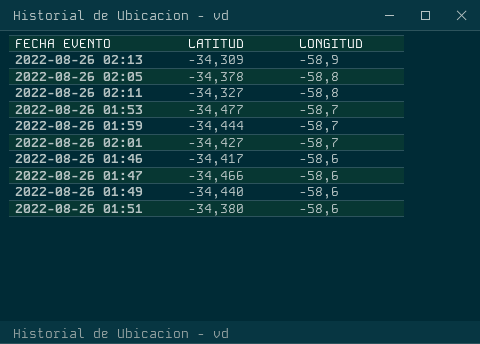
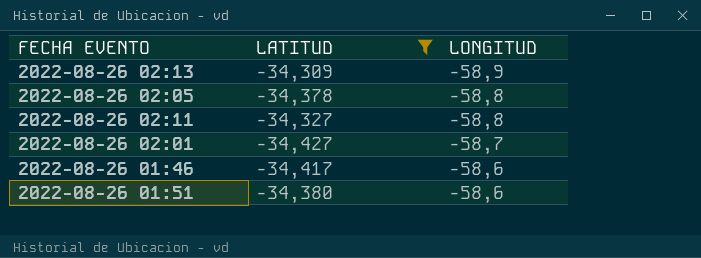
filter: none -> LATITUD >= -34,427

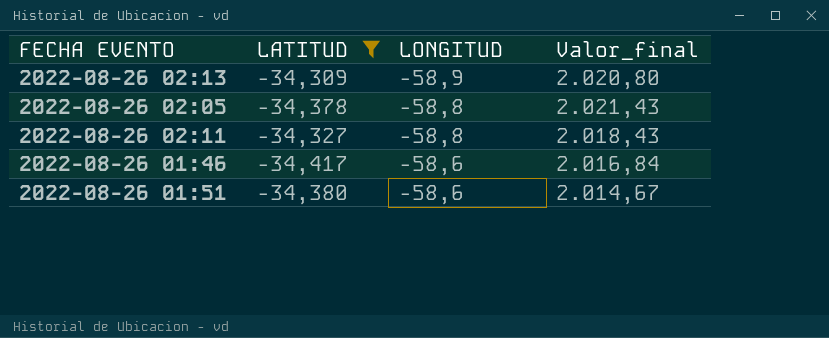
column Valor_final | formula: none -> [LATITUD] * [LONGITUD]
row 2022-08-26 02:01: -34,427 | -58,7 -> none

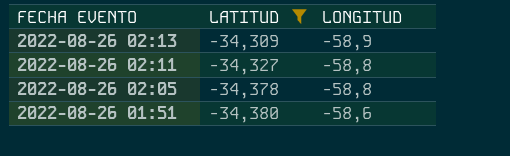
row order: LONGITUD ascending -> FECHA EVENTO descending
column Valor_final | formula: [LATITUD] * [LONGITUD] -> none
row 2022-08-26 01:46: -34,417 | -58,6 | 2.016,84 -> none

